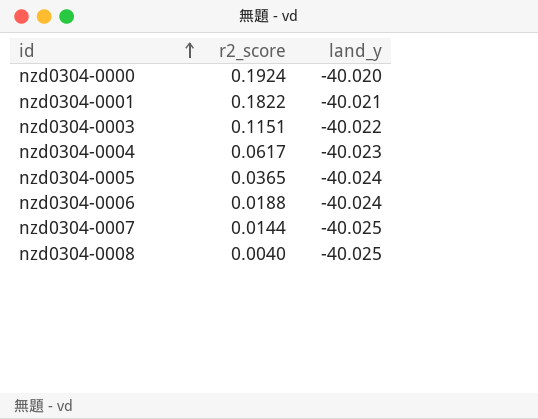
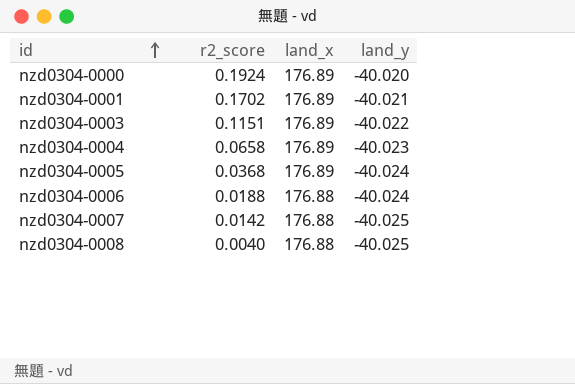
column land_x | position: none -> 3
nzd0304-0001 | r2_score: 0.1822 -> 0.1702
nzd0304-0004 | r2_score: 0.0617 -> 0.0658
nzd0304-0005 | r2_score: 0.0365 -> 0.0368
nzd0304-0007 | r2_score: 0.0144 -> 0.0142

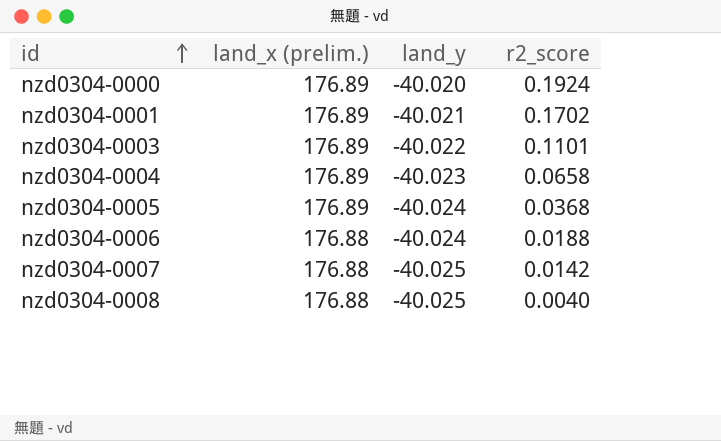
column name: land_x -> land_x (prelim.)
column r2_score | position: 2 -> 4
nzd0304-0003 | r2_score: 0.1151 -> 0.1101

